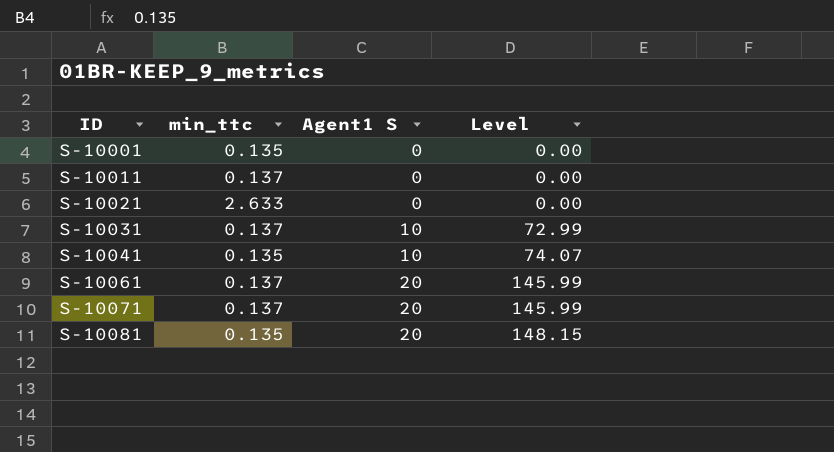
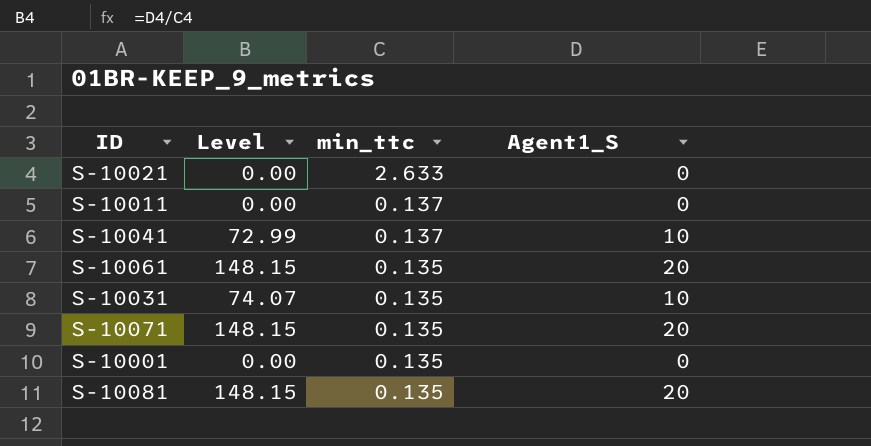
row order: ID ascending -> min_ttc descending
column Level | position: 4 -> 2
column name: Agent1 S -> Agent1_S
S-10041 | Level: 74.07 -> 72.99
S-10041 | min_ttc: 0.135 -> 0.137
S-10061 | Level: 145.99 -> 148.15
S-10061 | min_ttc: 0.137 -> 0.135
S-10031 | Level: 72.99 -> 74.07
S-10031 | min_ttc: 0.137 -> 0.135
S-10071 | Level: 145.99 -> 148.15
S-10071 | min_ttc: 0.137 -> 0.135

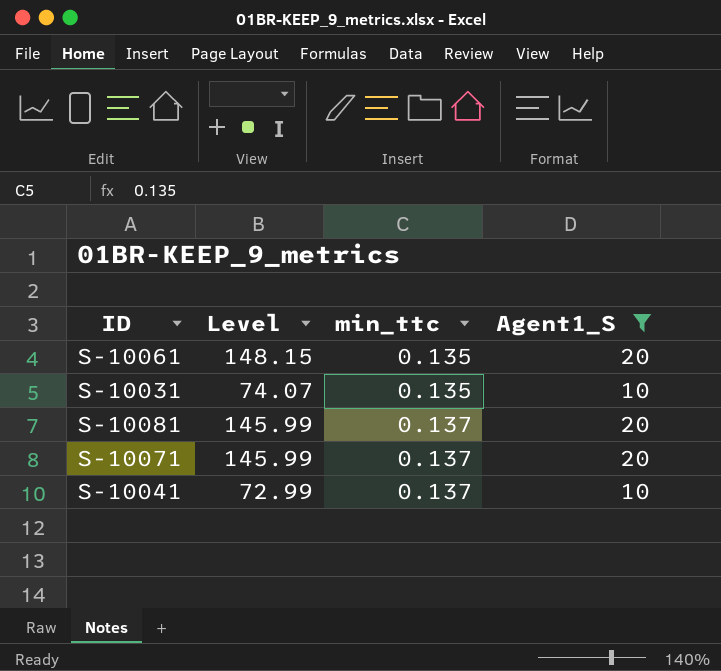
filter: none -> Agent1_S != 0
row order: min_ttc descending -> min_ttc ascending
S-10081 | Level: 148.15 -> 145.99
S-10081 | min_ttc: 0.135 -> 0.137
S-10071 | Level: 148.15 -> 145.99
S-10071 | min_ttc: 0.135 -> 0.137

